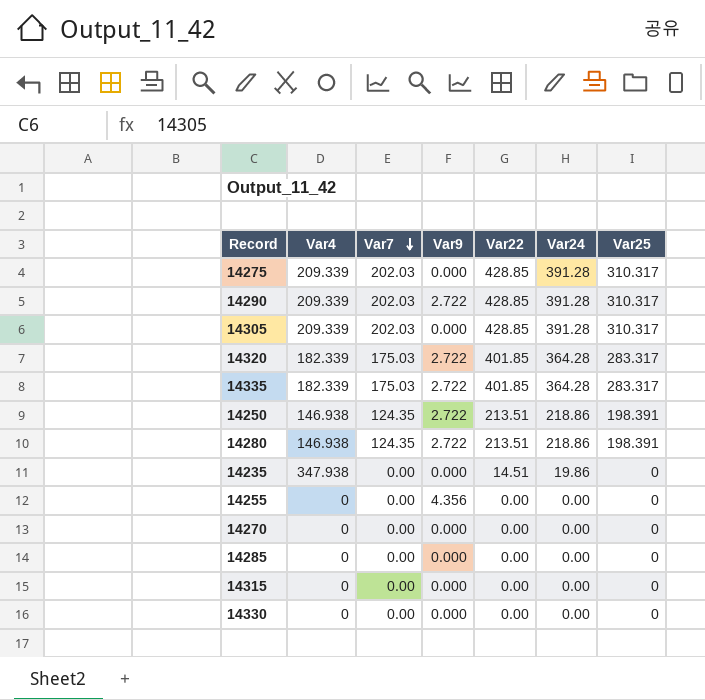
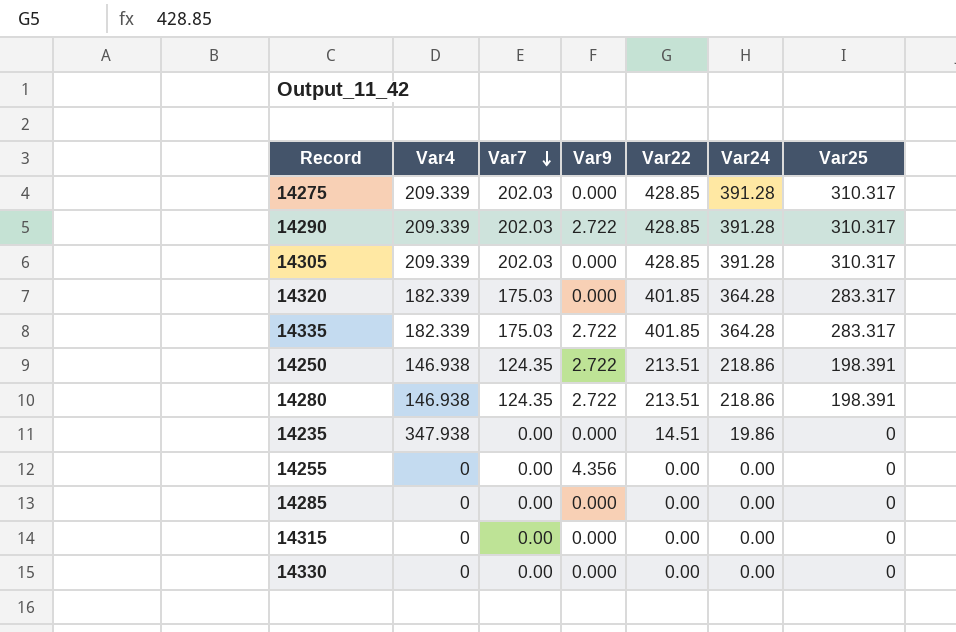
row 14270: 0 | 0.00 | 0.000 | 0.00 | 0.00 | 0 -> none
14320 | Var9: 2.722 -> 0.000

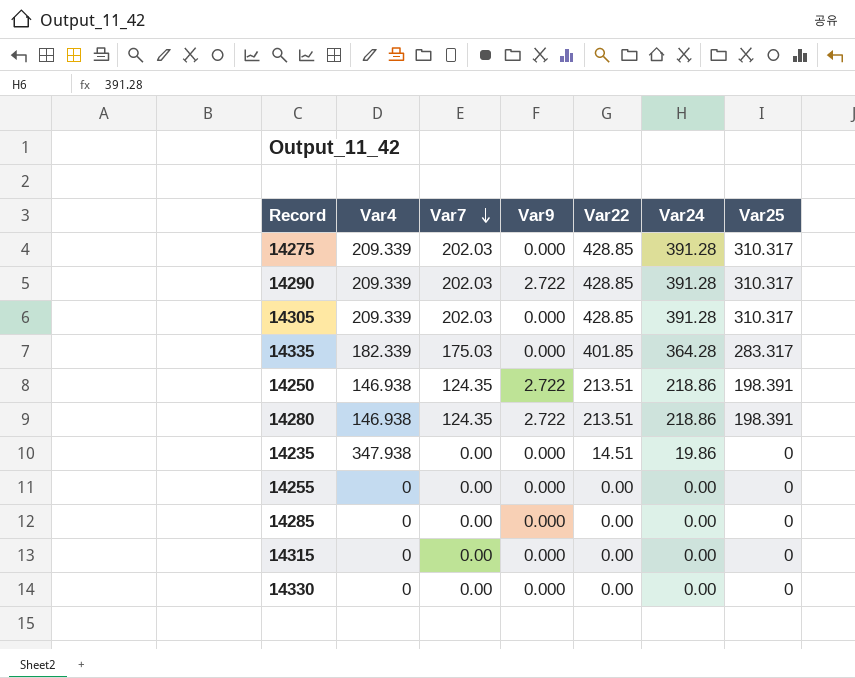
row 14320: 182.339 | 175.03 | 0.000 | 401.85 | 364.28 | 283.317 -> none
14335 | Var9: 2.722 -> 0.000
14255 | Var9: 4.356 -> 0.000

